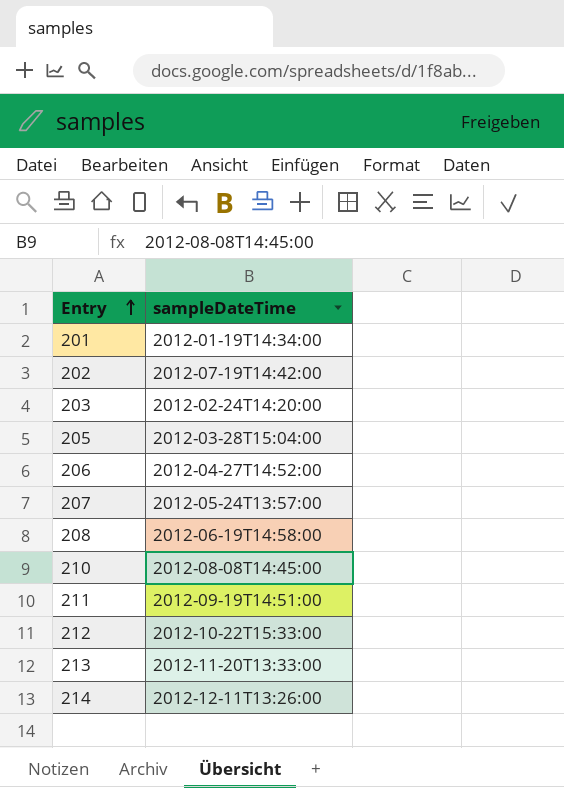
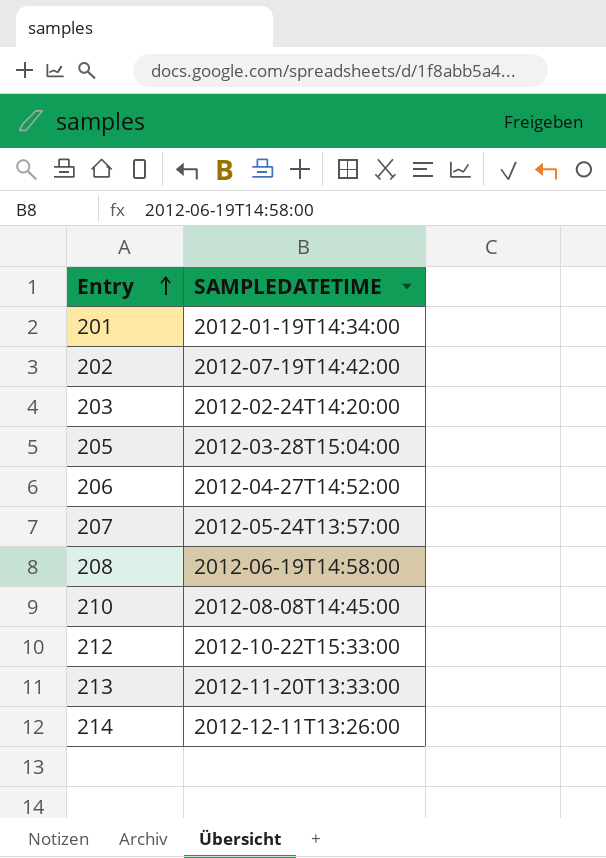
column name: sampleDateTime -> SAMPLEDATETIME
row 211: 2012-09-19T14:51:00 -> none

